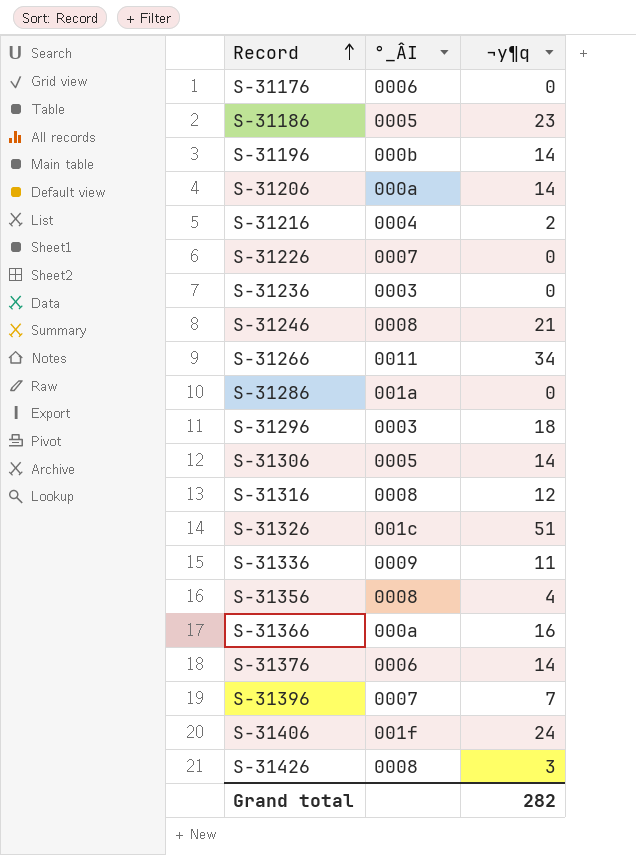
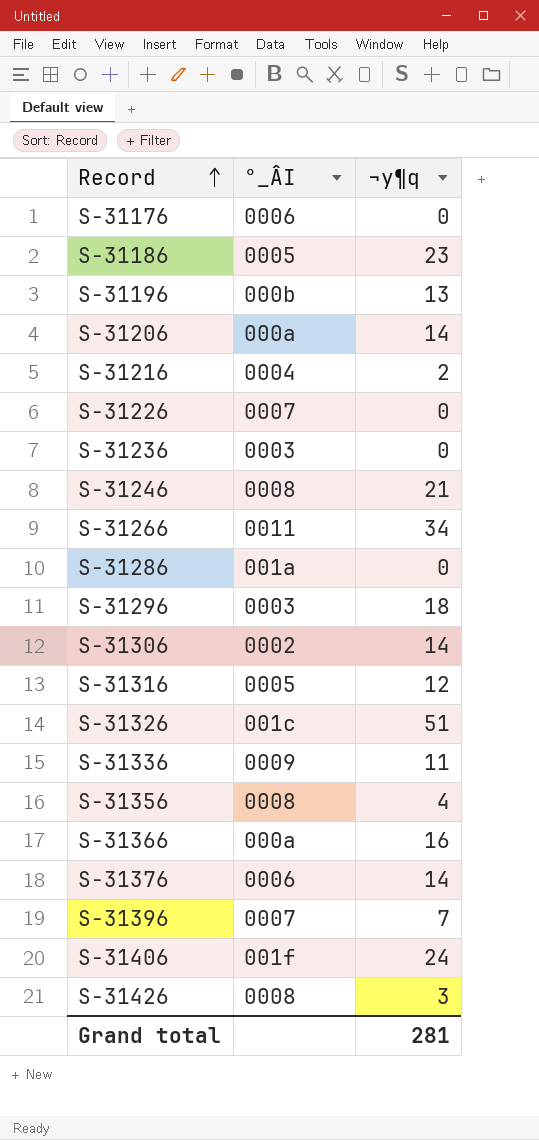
S-31196 | ¬y¶q: 14 -> 13
S-31306 | °_ÂI: 0005 -> 0002
S-31316 | °_ÂI: 0008 -> 0005
Grand total | ¬y¶q: 282 -> 281

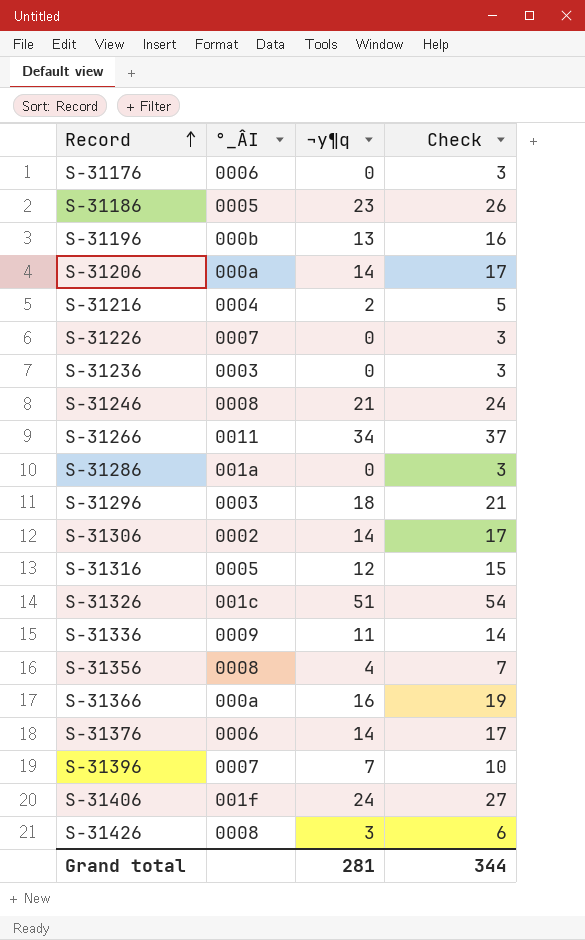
column Check | formula: none -> [¬y¶q] + 3

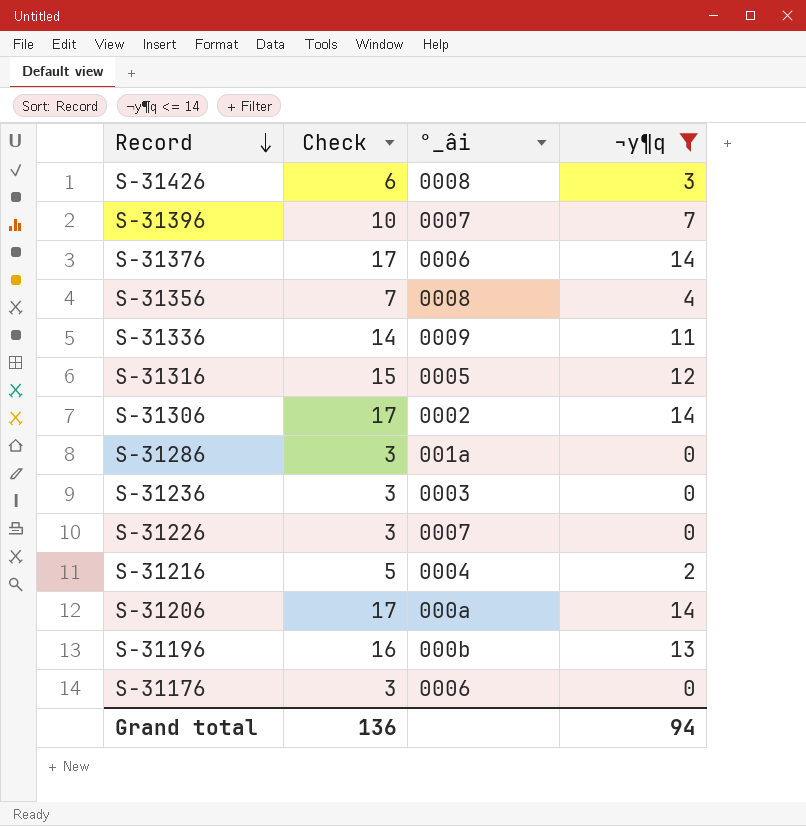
filter: none -> ¬y¶q <= 14
row order: Record ascending -> Record descending
column Check | position: 4 -> 2
column name: °_ÂI -> °_âi
Grand total | Check: 344 -> 136
Grand total | ¬y¶q: 281 -> 94

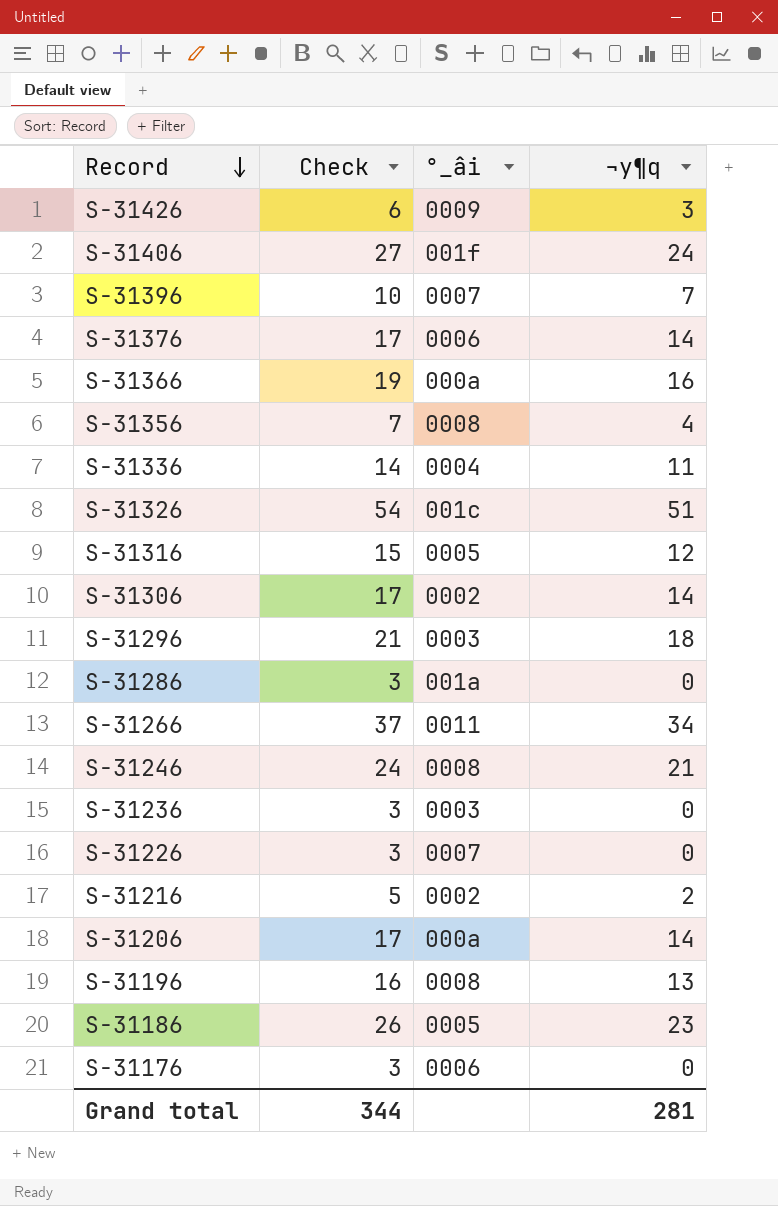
filter: ¬y¶q <= 14 -> none
S-31426 | °_âi: 0008 -> 0009
S-31336 | °_âi: 0009 -> 0004
S-31216 | °_âi: 0004 -> 0002
S-31196 | °_âi: 000b -> 0008
Grand total | Check: 136 -> 344
Grand total | ¬y¶q: 94 -> 281

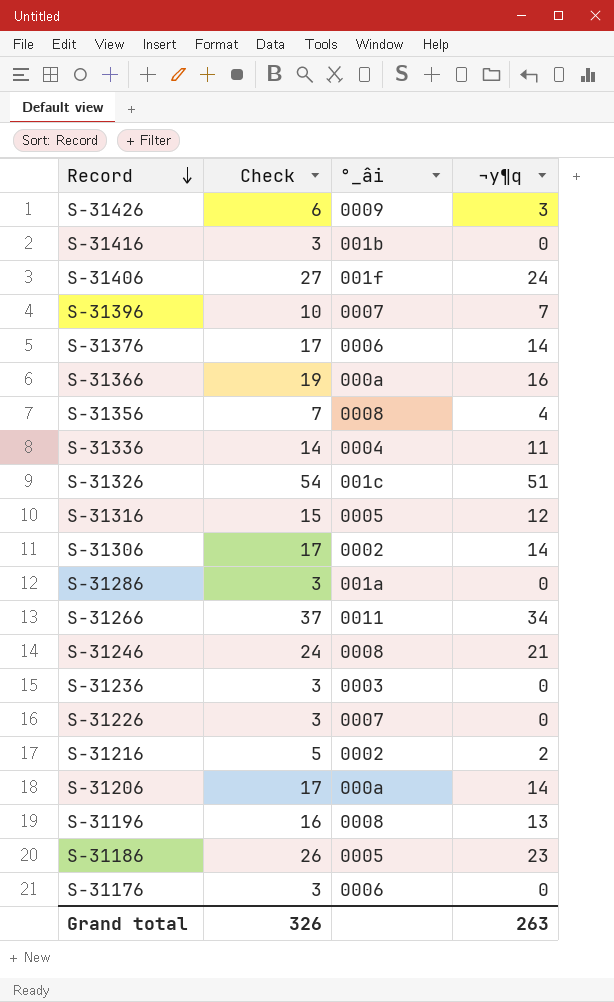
row S-31296: 21 | 0003 | 18 -> none
row S-31416: none -> 3 | 001b | 0
Grand total | Check: 344 -> 326
Grand total | ¬y¶q: 281 -> 263

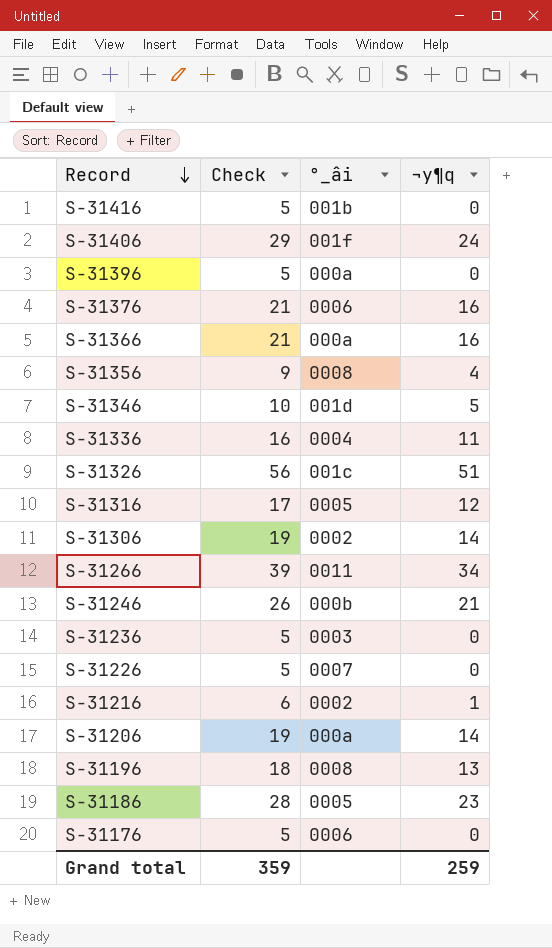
column Check | formula: [¬y¶q] + 3 -> [¬y¶q] + 5
row S-31426: 6 | 0009 | 3 -> none
row S-31286: 3 | 001a | 0 -> none
S-31396 | °_âi: 0007 -> 000a
S-31396 | ¬y¶q: 7 -> 0
S-31376 | ¬y¶q: 14 -> 16
row S-31346: none -> 10 | 001d | 5
S-31246 | °_âi: 0008 -> 000b
S-31216 | ¬y¶q: 2 -> 1
Grand total | Check: 326 -> 359
Grand total | ¬y¶q: 263 -> 259

